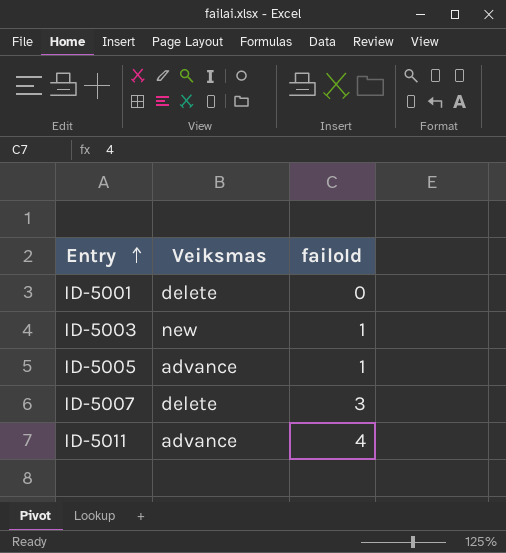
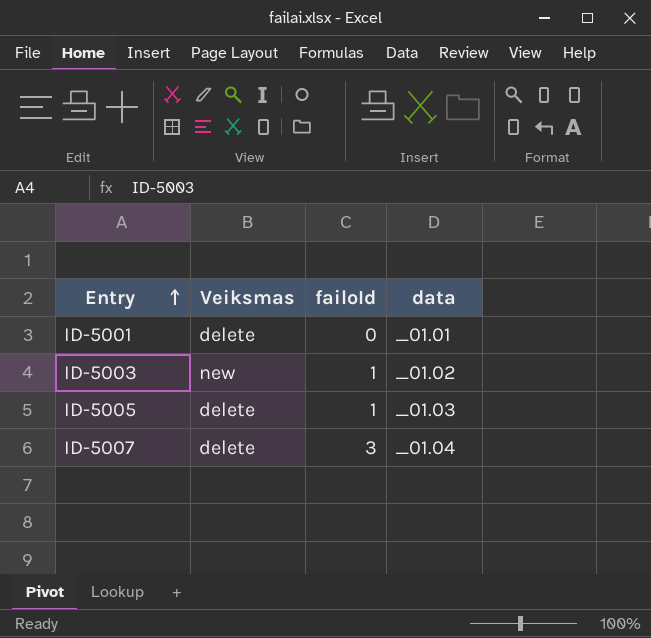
column data | position: none -> 4
row ID-5011: advance | 4 -> none
ID-5005 | Veiksmas: advance -> delete

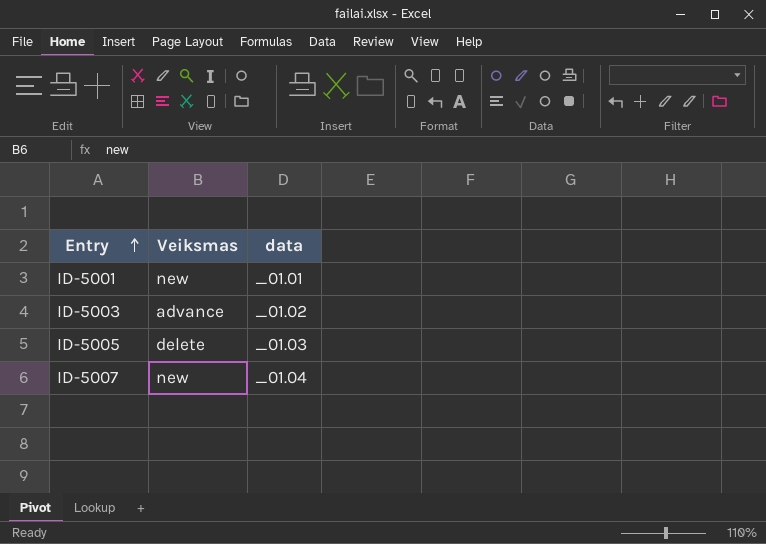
column failoId | position: 3 -> none
ID-5001 | Veiksmas: delete -> new
ID-5003 | Veiksmas: new -> advance
ID-5007 | Veiksmas: delete -> new

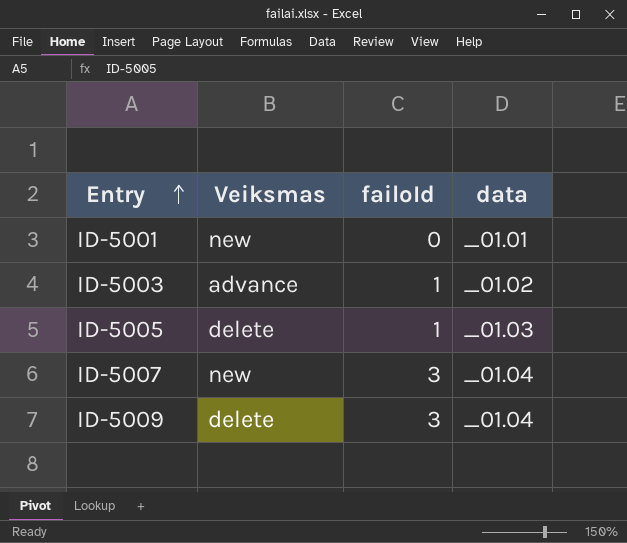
column failoId | position: none -> 3
row ID-5009: none -> delete | 3 | _01.04

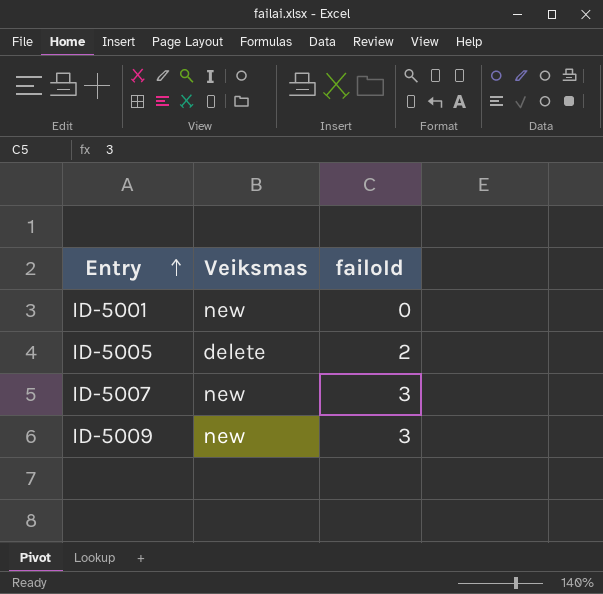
column data | position: 4 -> none
row ID-5003: advance | 1 | _01.02 -> none
ID-5005 | failoId: 1 -> 2
ID-5009 | Veiksmas: delete -> new

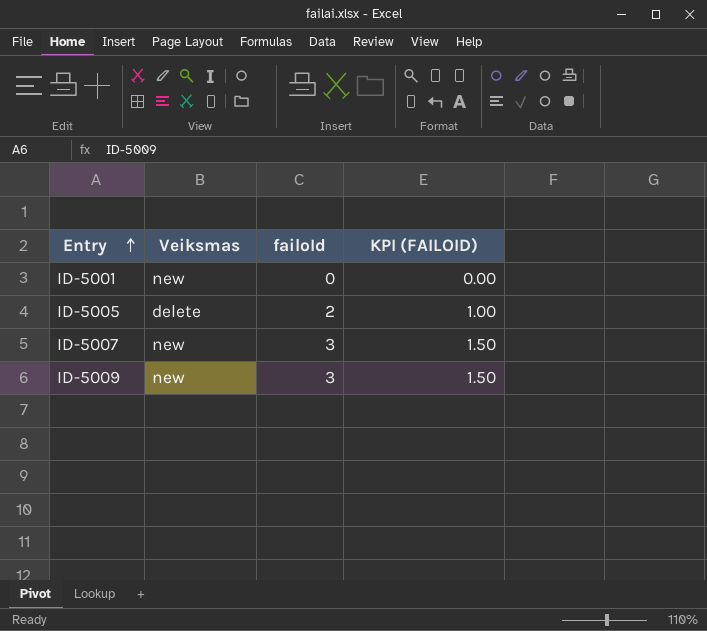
column KPI (FAILOID) | formula: none -> [failoId] * 0.5

